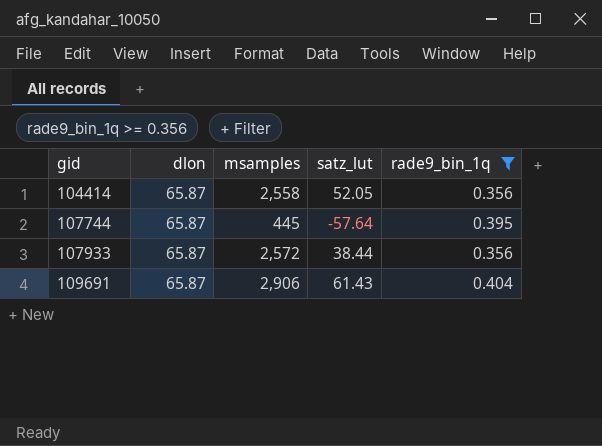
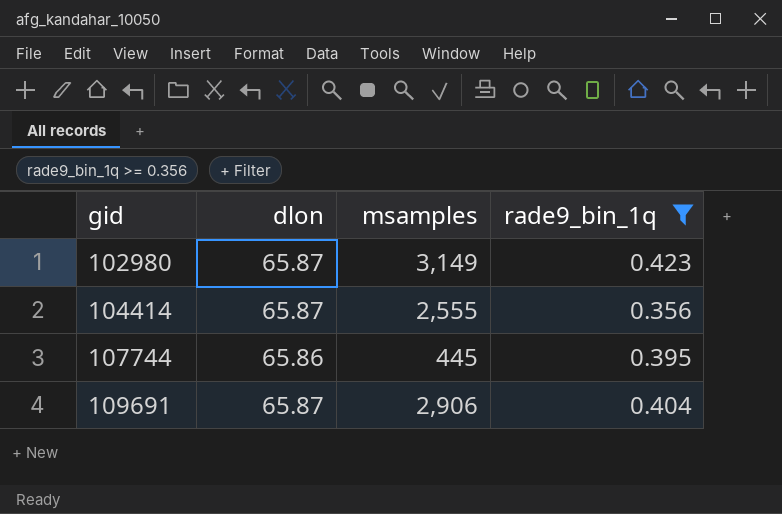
column satz_lut | position: 4 -> none
row 107933: 65.87 | 2,572 | 38.44 | 0.356 -> none
row 102980: none -> 65.87 | 3,149 | 0.423
104414 | msamples: 2,558 -> 2,555
107744 | dlon: 65.87 -> 65.86

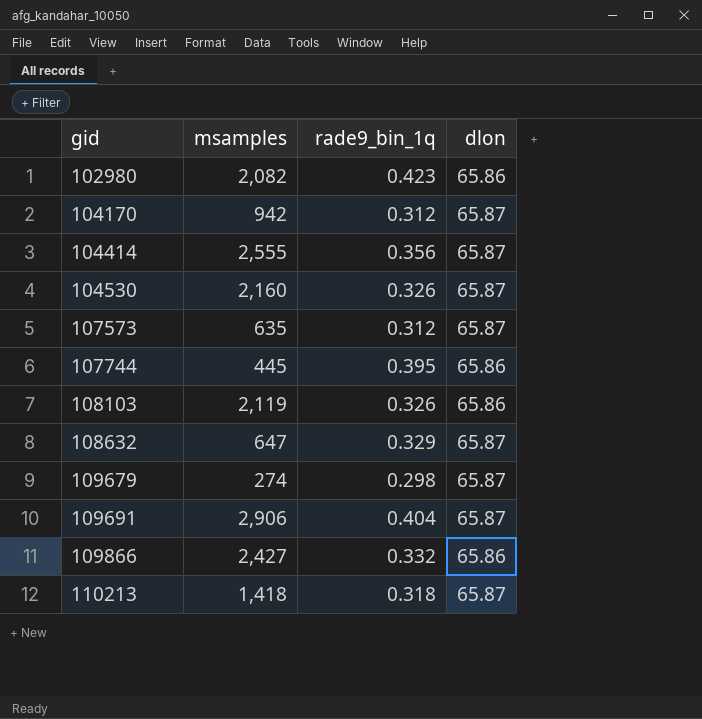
filter: rade9_bin_1q >= 0.356 -> none
column dlon | position: 2 -> 4
102980 | msamples: 3,149 -> 2,082
102980 | dlon: 65.87 -> 65.86

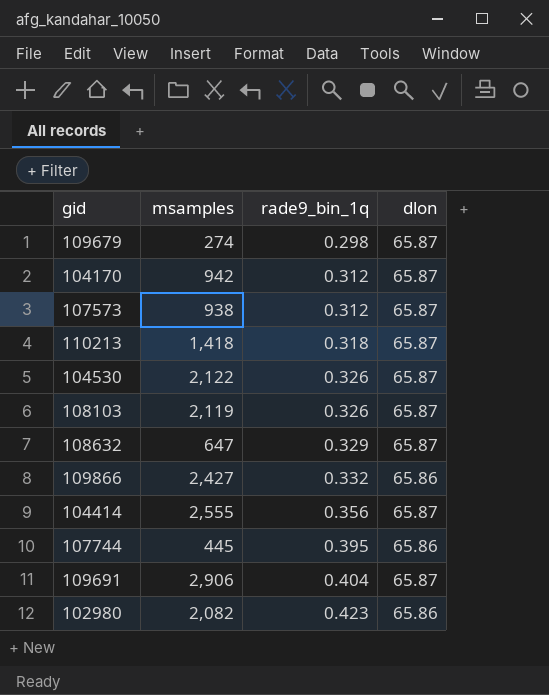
row order: gid ascending -> rade9_bin_1q ascending
107573 | msamples: 635 -> 938
104530 | msamples: 2,160 -> 2,122
108103 | dlon: 65.86 -> 65.87

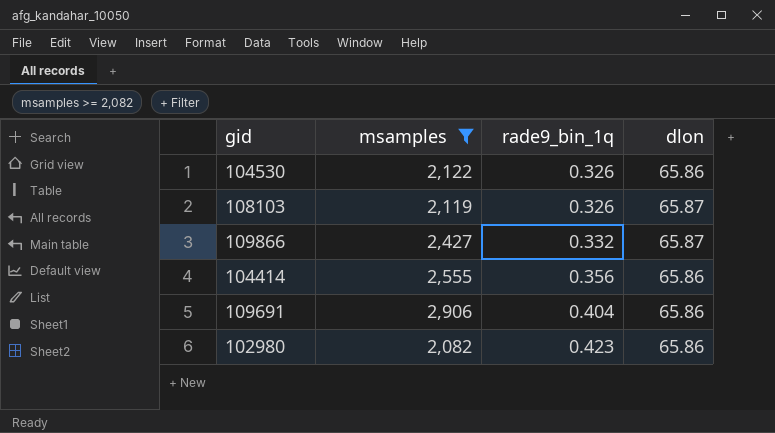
filter: none -> msamples >= 2,082
104530 | dlon: 65.87 -> 65.86
109866 | dlon: 65.86 -> 65.87
104414 | dlon: 65.87 -> 65.86
109691 | dlon: 65.87 -> 65.86

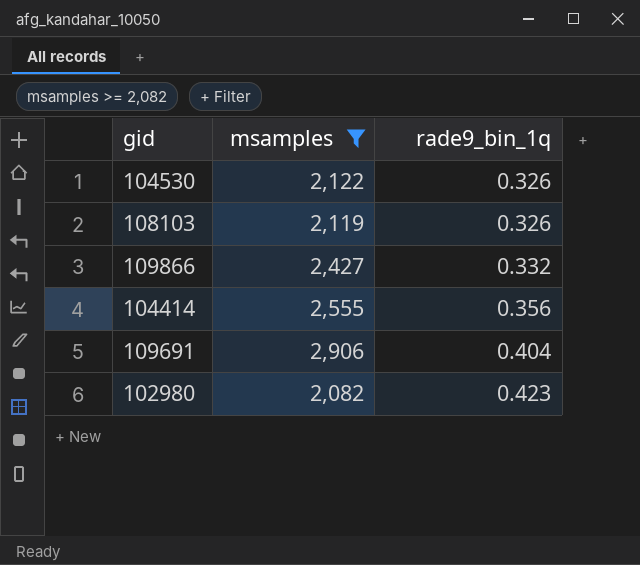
column dlon | position: 4 -> none

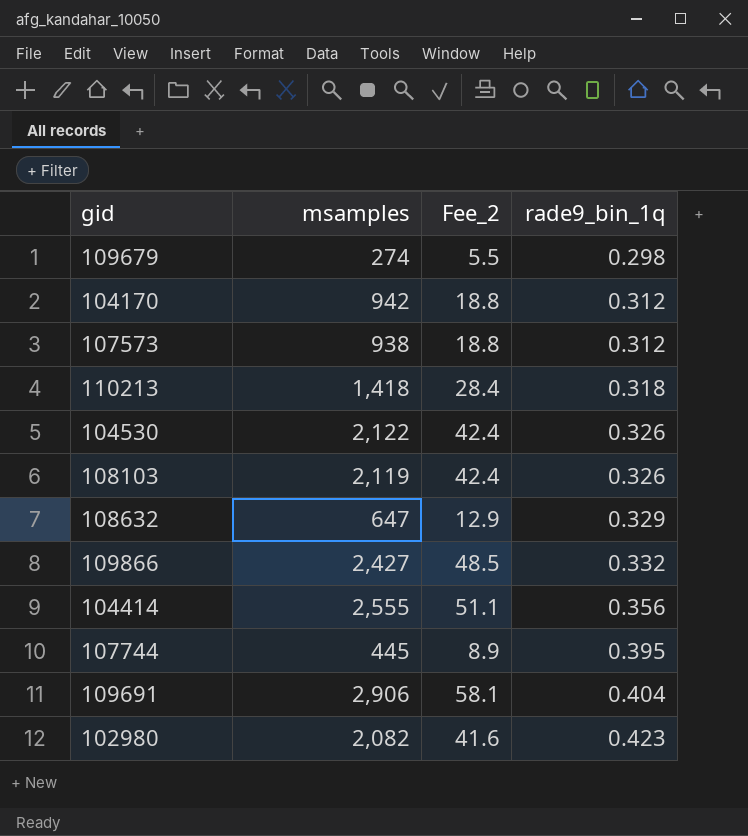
filter: msamples >= 2,082 -> none
column Fee_2 | formula: none -> [msamples] * 0.02

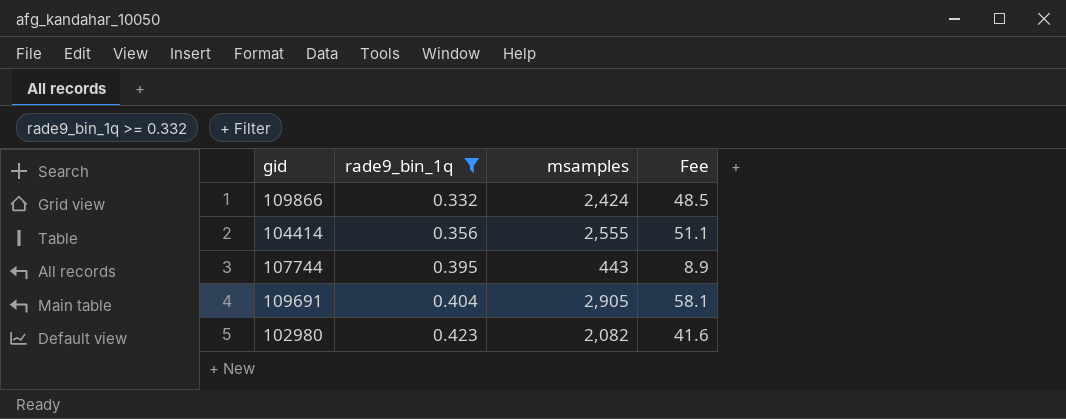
filter: none -> rade9_bin_1q >= 0.332
column rade9_bin_1q | position: 4 -> 2
column name: Fee_2 -> Fee
109866 | msamples: 2,427 -> 2,424
107744 | msamples: 445 -> 443
109691 | msamples: 2,906 -> 2,905

